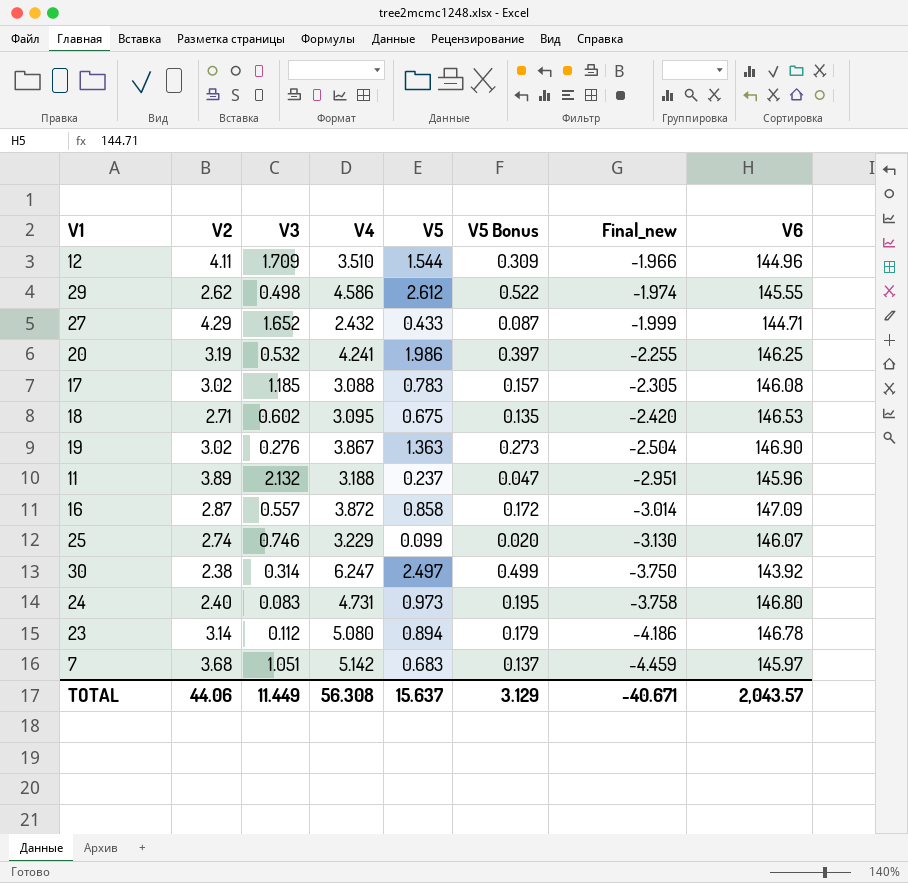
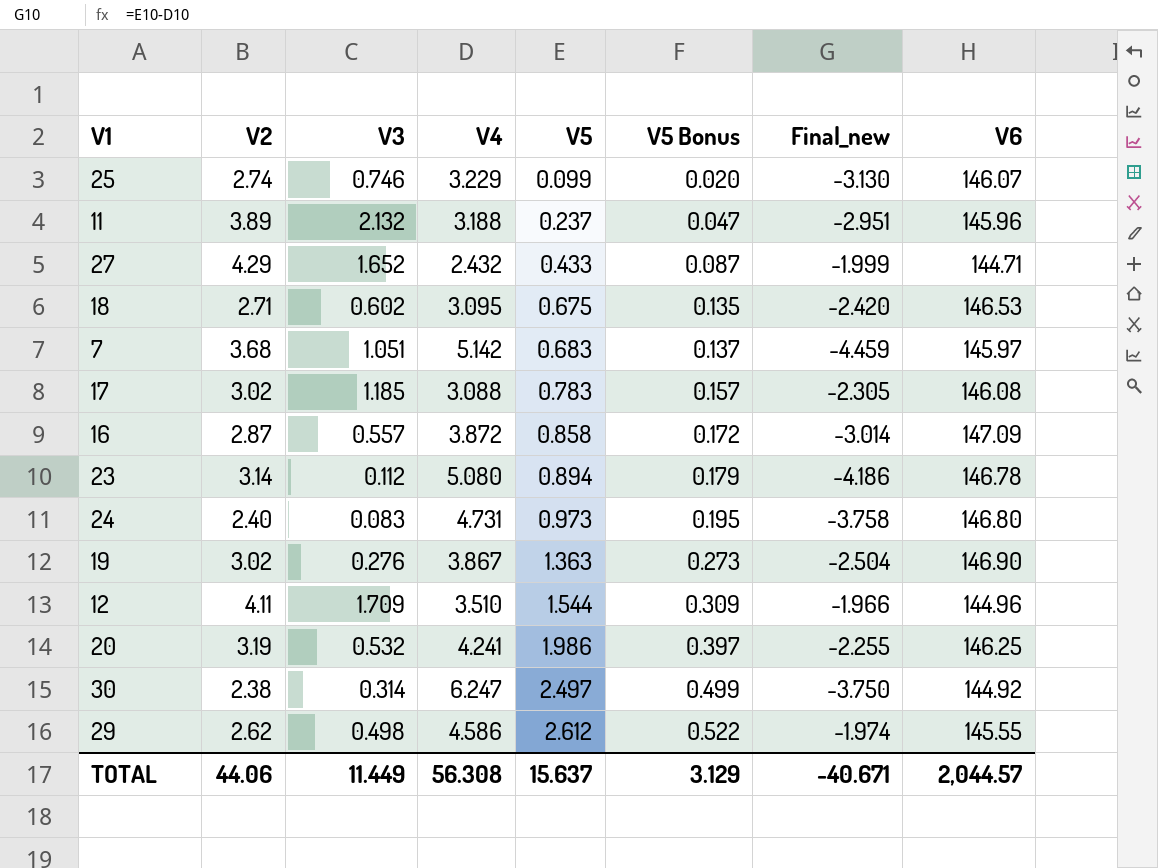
row order: Final_new descending -> V5 ascending
30 | V6: 143.92 -> 144.92
TOTAL | V6: 2,043.57 -> 2,044.57

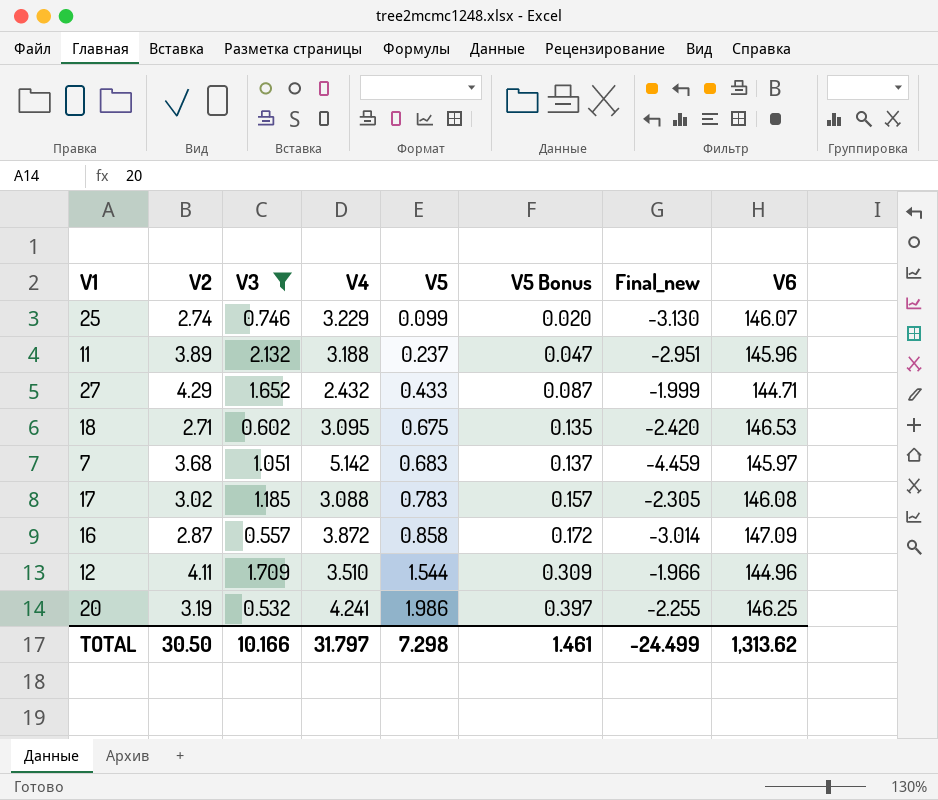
filter: none -> V3 >= 0.532
TOTAL | V2: 44.06 -> 30.50
TOTAL | V3: 11.449 -> 10.166
TOTAL | V4: 56.308 -> 31.797
TOTAL | V5: 15.637 -> 7.298
TOTAL | V5 Bonus: 3.129 -> 1.461
TOTAL | Final_new: -40.671 -> -24.499
TOTAL | V6: 2,044.57 -> 1,313.62

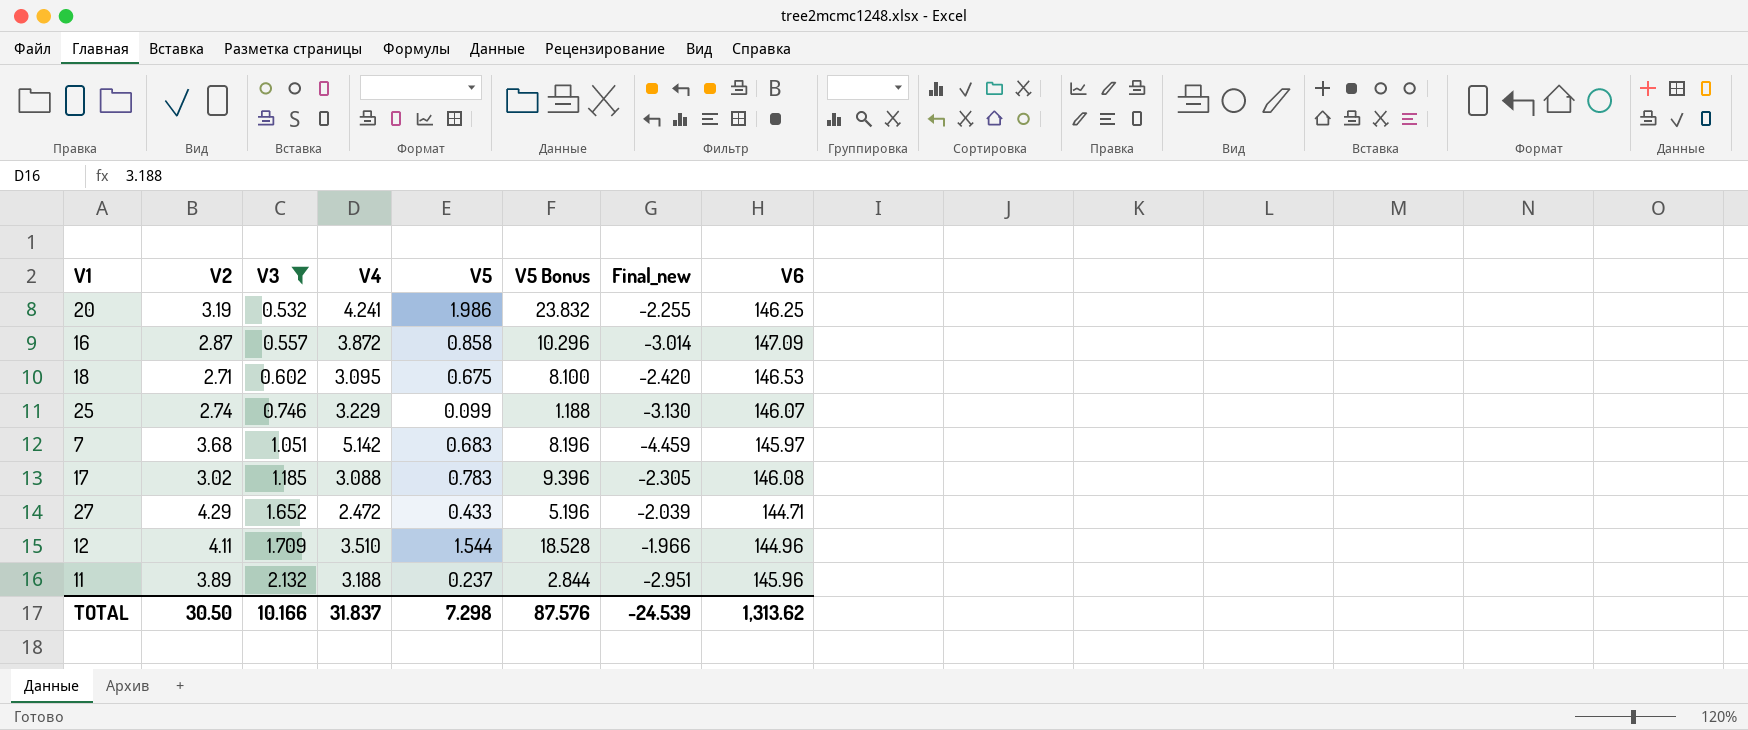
row order: V5 ascending -> V3 ascending
column V5 Bonus | formula: [V5] * 0.2 -> [V5] * 12
27 | V4: 2.432 -> 2.472
27 | Final_new: -1.999 -> -2.039
TOTAL | V4: 31.797 -> 31.837
TOTAL | V5 Bonus: 1.461 -> 87.576
TOTAL | Final_new: -24.499 -> -24.539

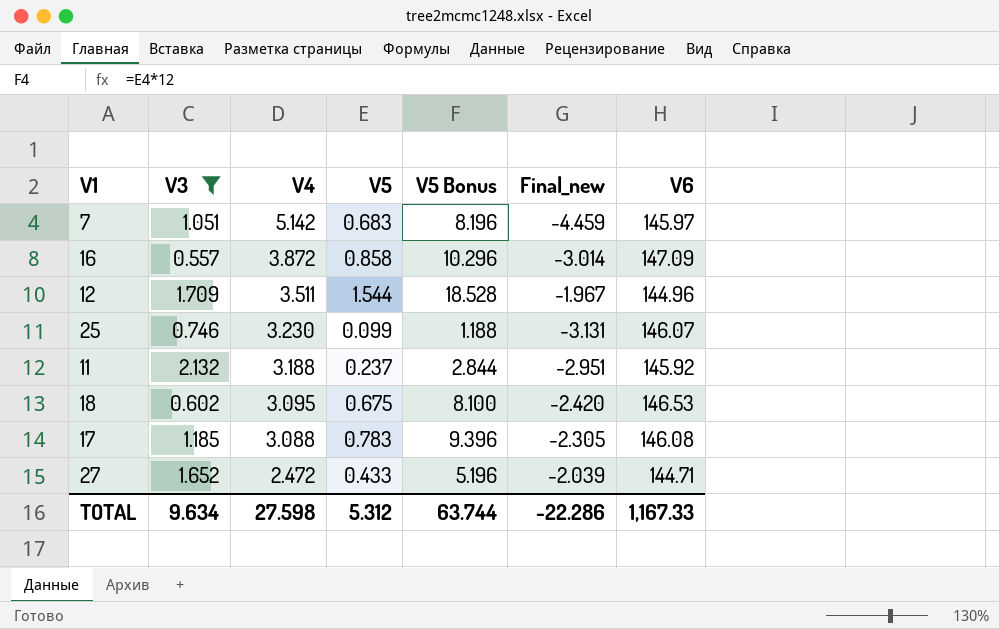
row order: V3 ascending -> V4 descending
column V2 | position: 2 -> none
row 20: 3.19 | 0.532 | 4.241 | 1.986 | 23.832 | -2.255 | 146.25 -> none
12 | V4: 3.510 -> 3.511
12 | Final_new: -1.966 -> -1.967
25 | V4: 3.229 -> 3.230
25 | Final_new: -3.130 -> -3.131
11 | V6: 145.96 -> 145.92
TOTAL | V3: 10.166 -> 9.634
TOTAL | V4: 31.837 -> 27.598
TOTAL | V5: 7.298 -> 5.312
TOTAL | V5 Bonus: 87.576 -> 63.744
TOTAL | Final_new: -24.539 -> -22.286
TOTAL | V6: 1,313.62 -> 1,167.33

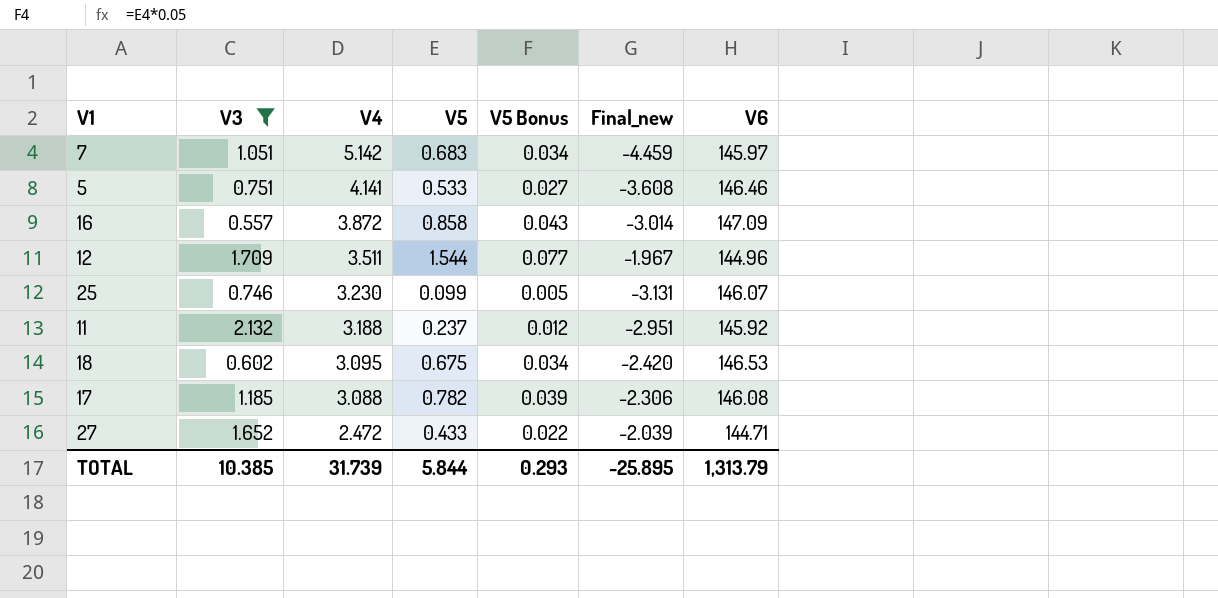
column V5 Bonus | formula: [V5] * 12 -> [V5] * 0.05
row 5: none -> 0.751 | 4.141 | 0.533 | 0.027 | -3.608 | 146.46
17 | V5: 0.783 -> 0.782
17 | Final_new: -2.305 -> -2.306
TOTAL | V3: 9.634 -> 10.385
TOTAL | V4: 27.598 -> 31.739
TOTAL | V5: 5.312 -> 5.844
TOTAL | V5 Bonus: 63.744 -> 0.293
TOTAL | Final_new: -22.286 -> -25.895
TOTAL | V6: 1,167.33 -> 1,313.79

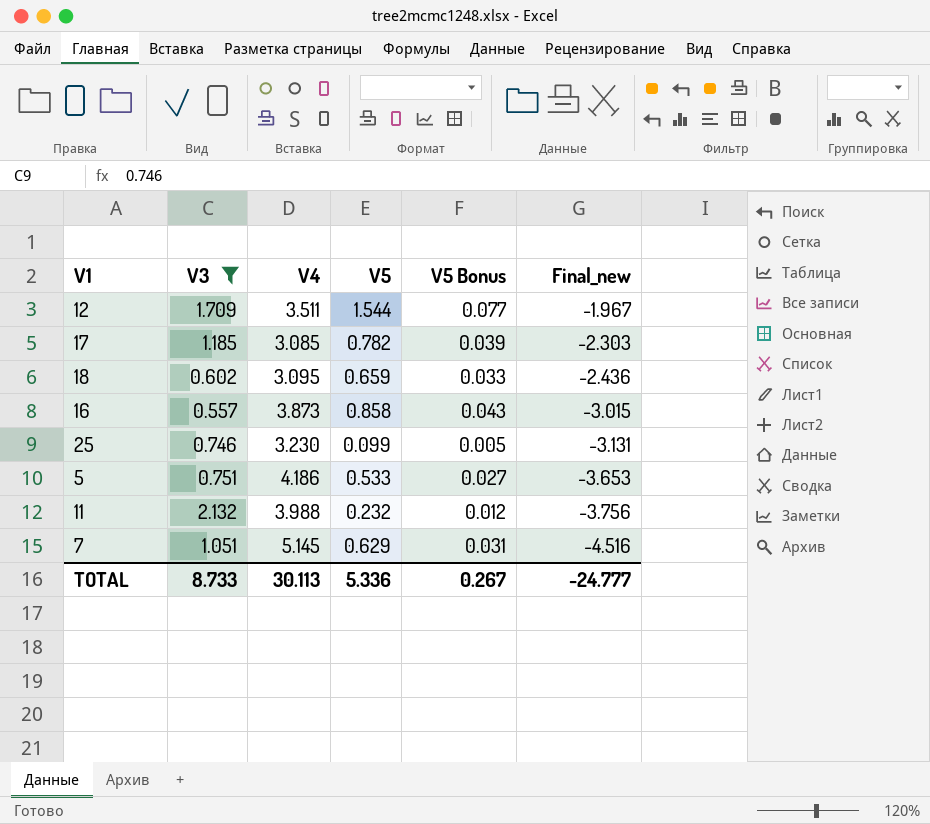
row order: V4 descending -> Final_new descending
column V6 | position: 7 -> none
row 27: 1.652 | 2.472 | 0.433 | 0.022 | -2.039 | 144.71 -> none
17 | V4: 3.088 -> 3.085
17 | Final_new: -2.306 -> -2.303
18 | V5: 0.675 -> 0.659
18 | V5 Bonus: 0.034 -> 0.033
18 | Final_new: -2.420 -> -2.436
16 | V4: 3.872 -> 3.873
16 | Final_new: -3.014 -> -3.015
5 | V4: 4.141 -> 4.186
5 | Final_new: -3.608 -> -3.653
11 | V4: 3.188 -> 3.988
11 | V5: 0.237 -> 0.232
11 | Final_new: -2.951 -> -3.756
7 | V4: 5.142 -> 5.145
7 | V5: 0.683 -> 0.629
7 | V5 Bonus: 0.034 -> 0.031
7 | Final_new: -4.459 -> -4.516
TOTAL | V3: 10.385 -> 8.733
TOTAL | V4: 31.739 -> 30.113
TOTAL | V5: 5.844 -> 5.336
TOTAL | V5 Bonus: 0.293 -> 0.267
TOTAL | Final_new: -25.895 -> -24.777

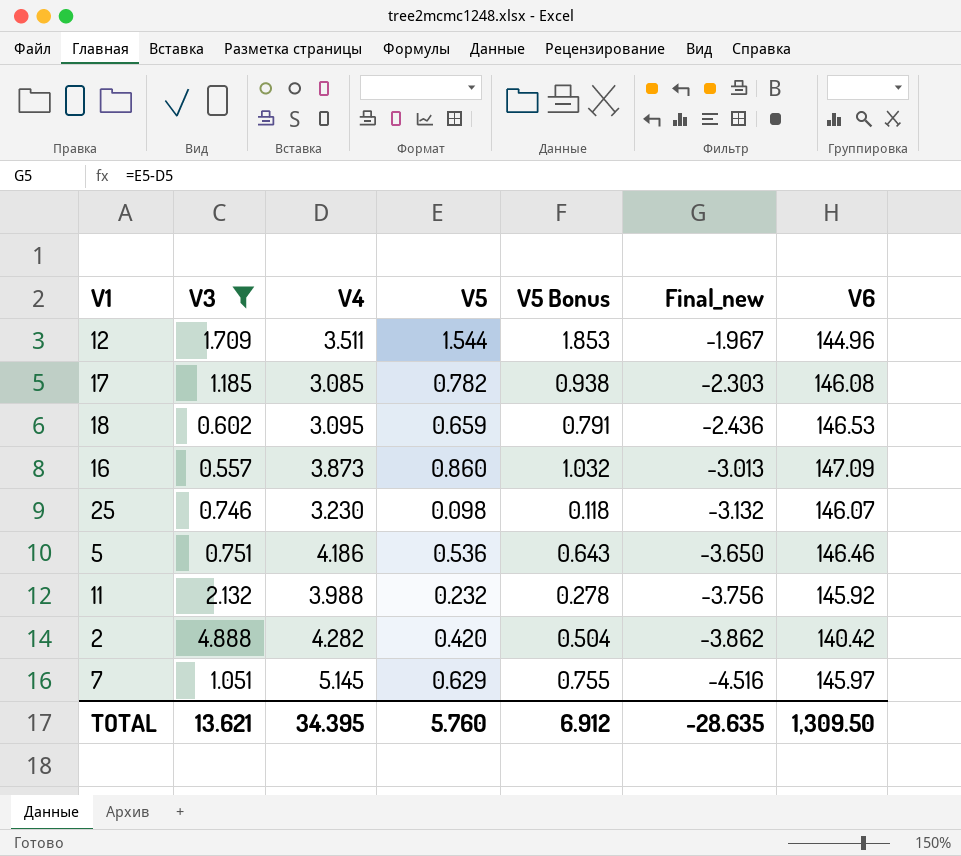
column V5 Bonus | formula: [V5] * 0.05 -> [V5] * 1.2
column V6 | position: none -> 7
16 | V5: 0.858 -> 0.860
16 | Final_new: -3.015 -> -3.013
25 | V5: 0.099 -> 0.098
25 | Final_new: -3.131 -> -3.132
5 | V5: 0.533 -> 0.536
5 | Final_new: -3.653 -> -3.650
row 2: none -> 4.888 | 4.282 | 0.420 | 0.504 | -3.862 | 140.42
TOTAL | V3: 8.733 -> 13.621
TOTAL | V4: 30.113 -> 34.395
TOTAL | V5: 5.336 -> 5.760
TOTAL | V5 Bonus: 0.267 -> 6.912
TOTAL | Final_new: -24.777 -> -28.635

